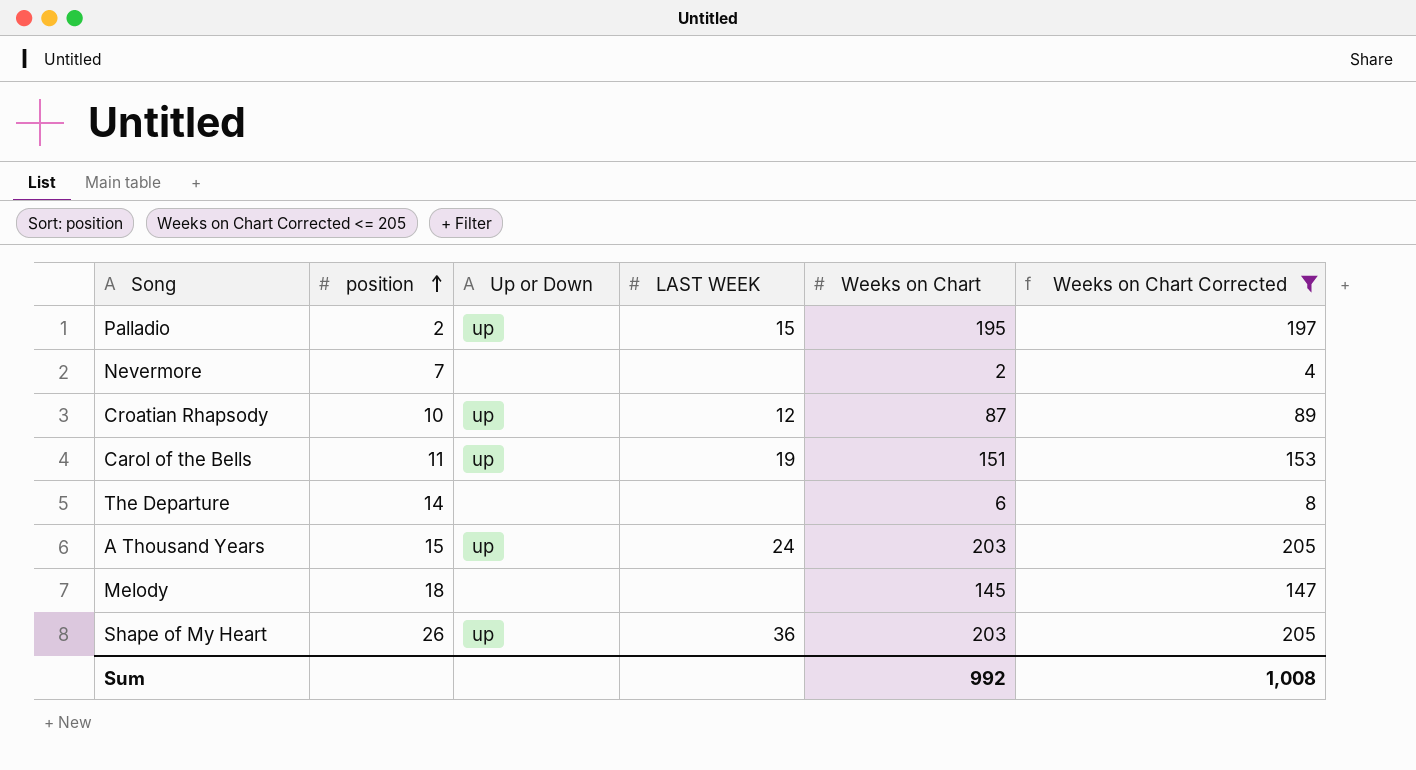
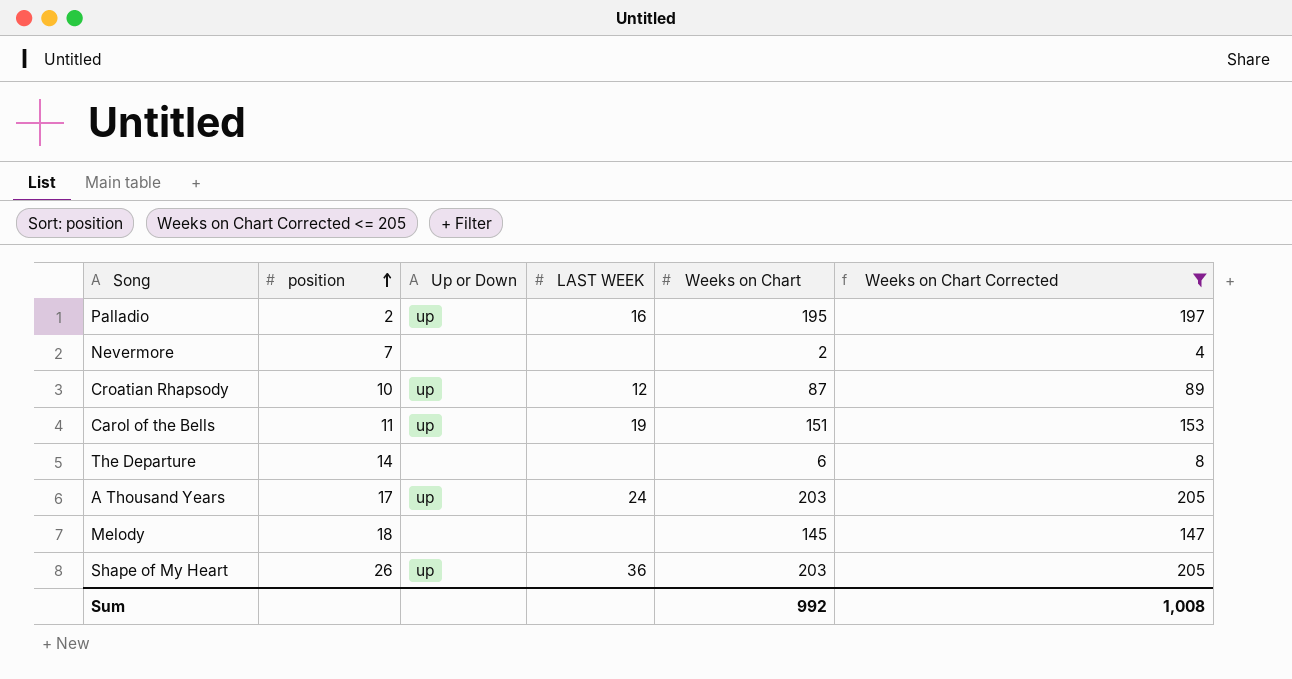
Palladio | LAST WEEK: 15 -> 16
A Thousand Years | position: 15 -> 17

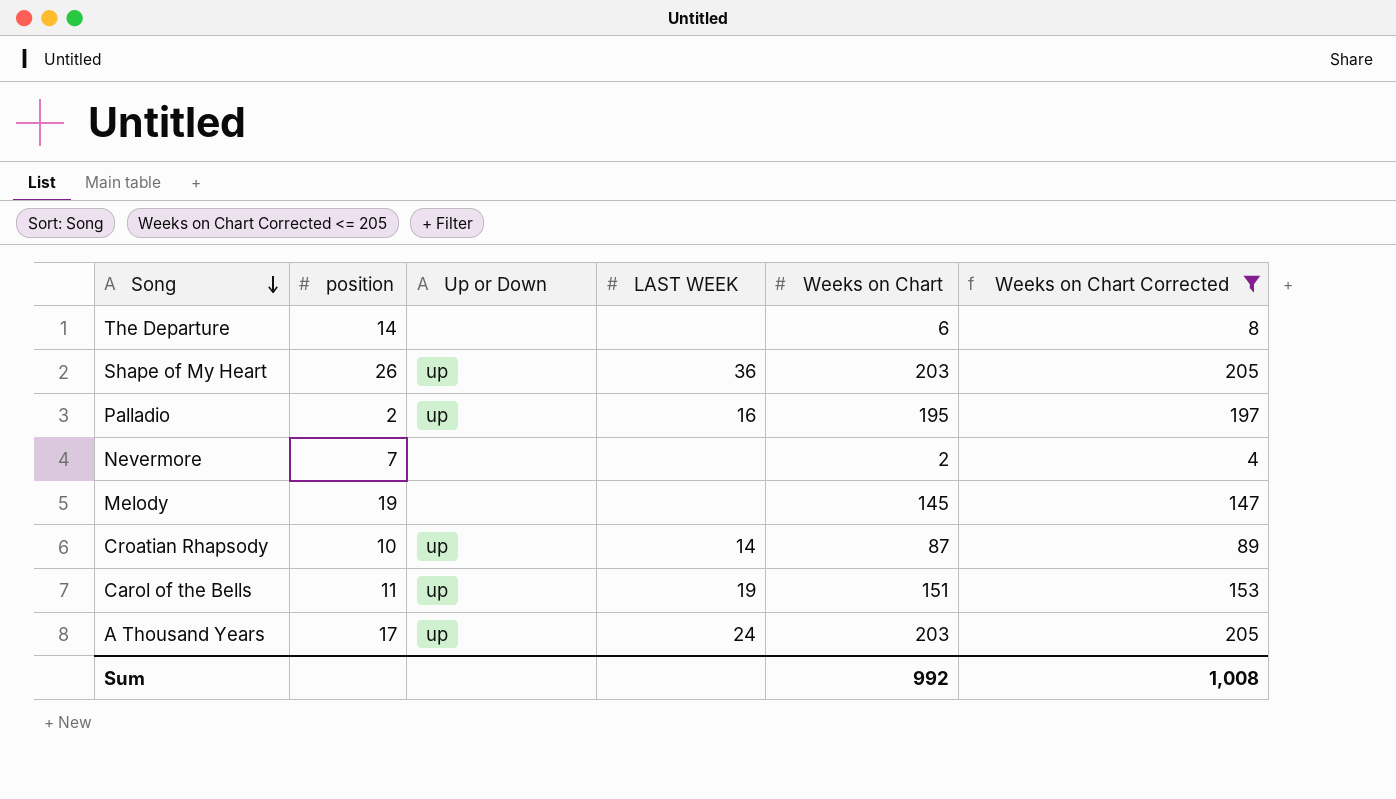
row order: position ascending -> Song descending
Melody | position: 18 -> 19
Croatian Rhapsody | LAST WEEK: 12 -> 14

